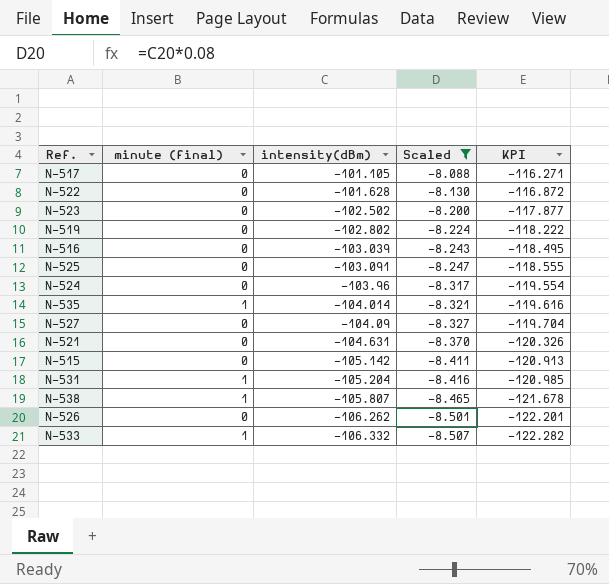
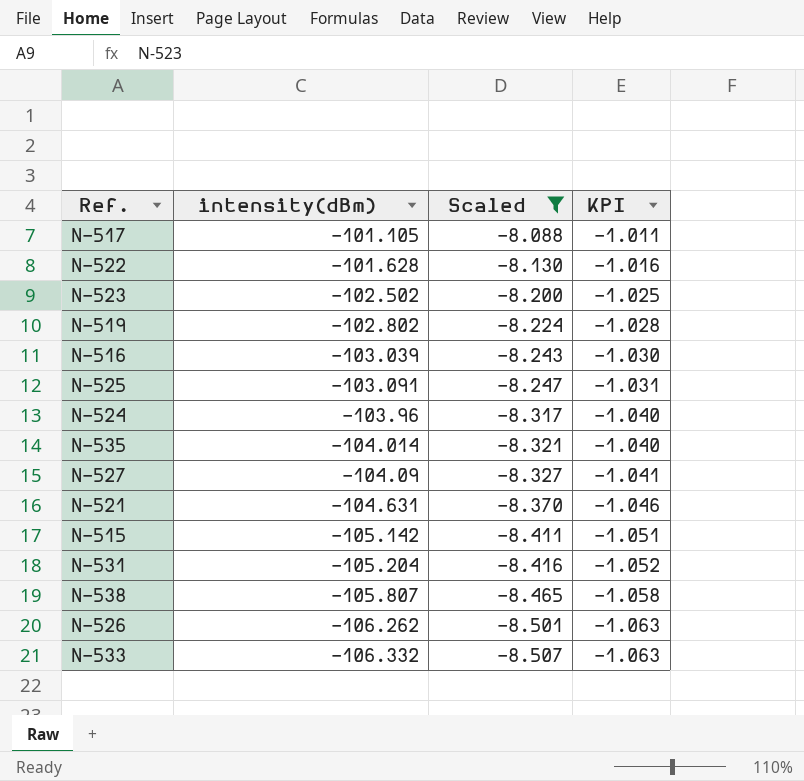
column minute (final) | position: 2 -> none
column KPI | formula: [intensity(dBm)] * 1.15 -> [intensity(dBm)] * 0.01

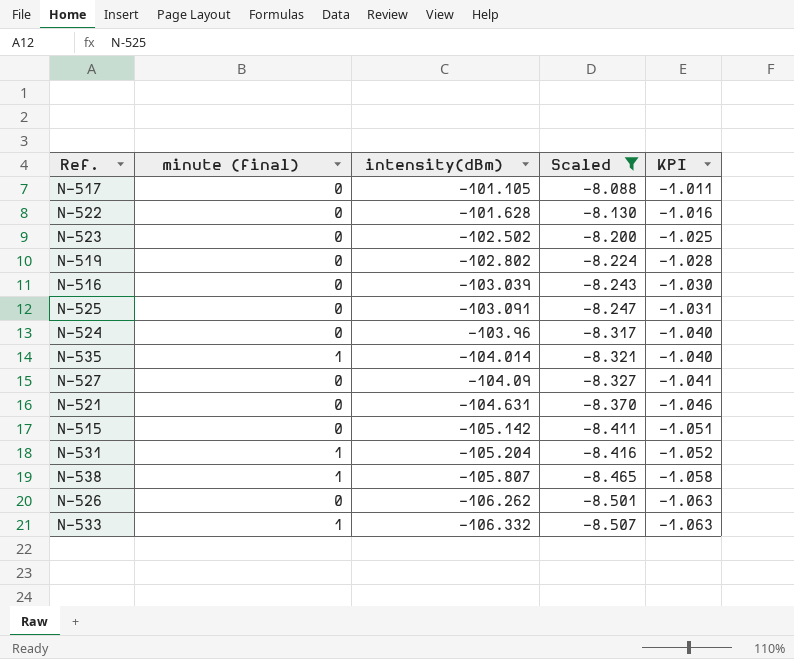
column minute (final) | position: none -> 2

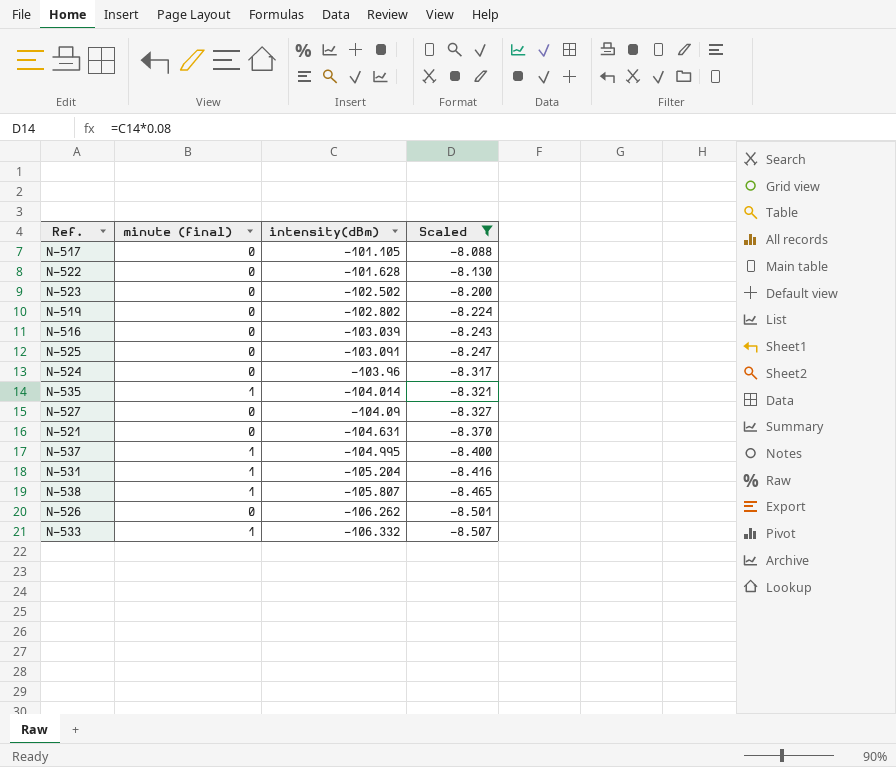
column KPI | formula: [intensity(dBm)] * 0.01 -> none
row N-515: 0 | -105.142 | -8.411 | -1.051 -> none
row N-537: none -> 1 | -104.995 | -8.400

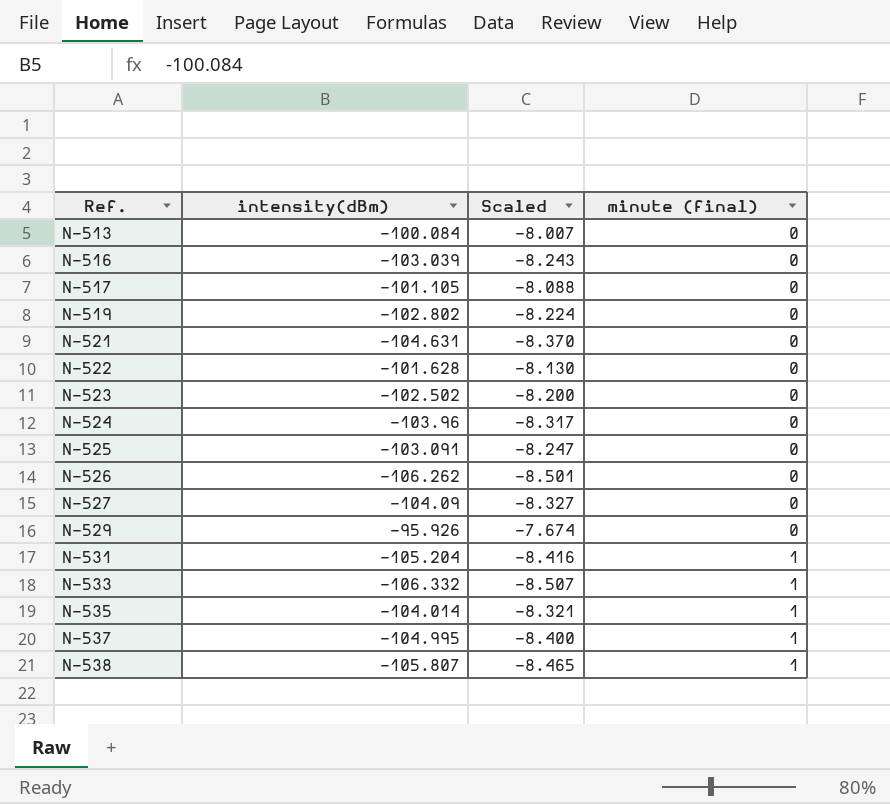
filter: Scaled <= -8.088 -> none
row order: intensity(dBm) descending -> Ref. ascending
column minute (final) | position: 2 -> 4

